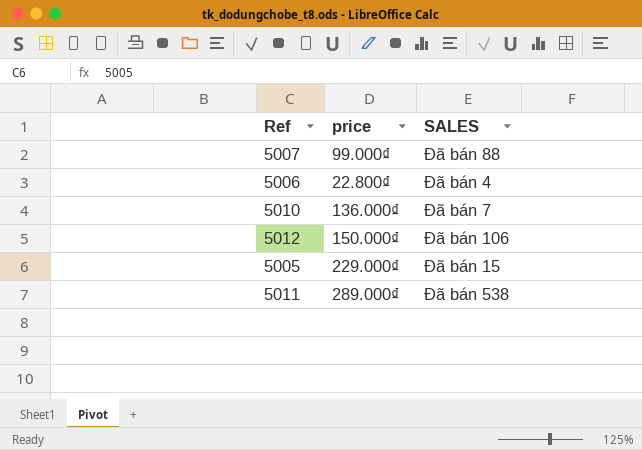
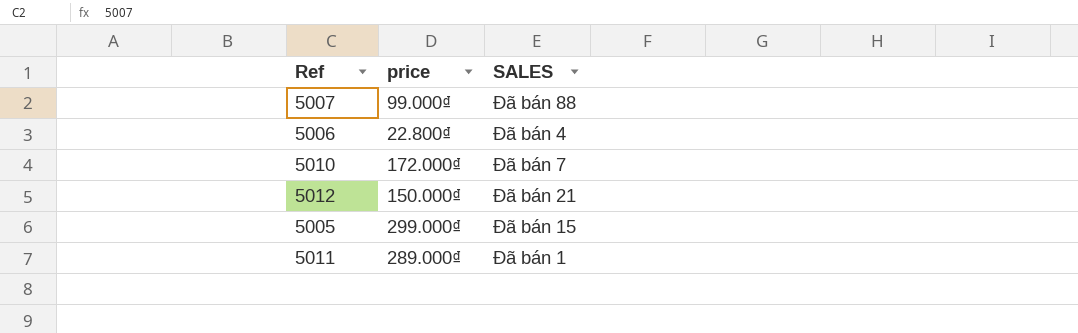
5010 | price: 136.000₫ -> 172.000₫
5012 | SALES: Đã bán 106 -> Đã bán 21
5005 | price: 229.000₫ -> 299.000₫
5011 | SALES: Đã bán 538 -> Đã bán 1

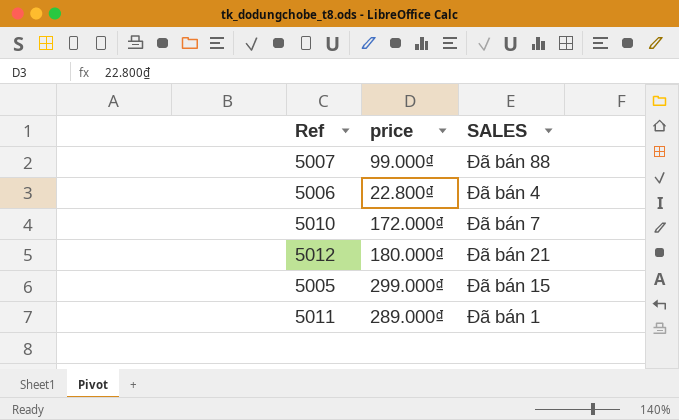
5012 | price: 150.000₫ -> 180.000₫

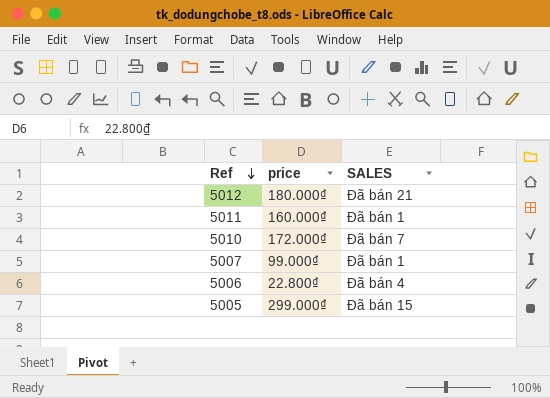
row order: none -> Ref descending
5011 | price: 289.000₫ -> 160.000₫
5007 | SALES: Đã bán 88 -> Đã bán 1

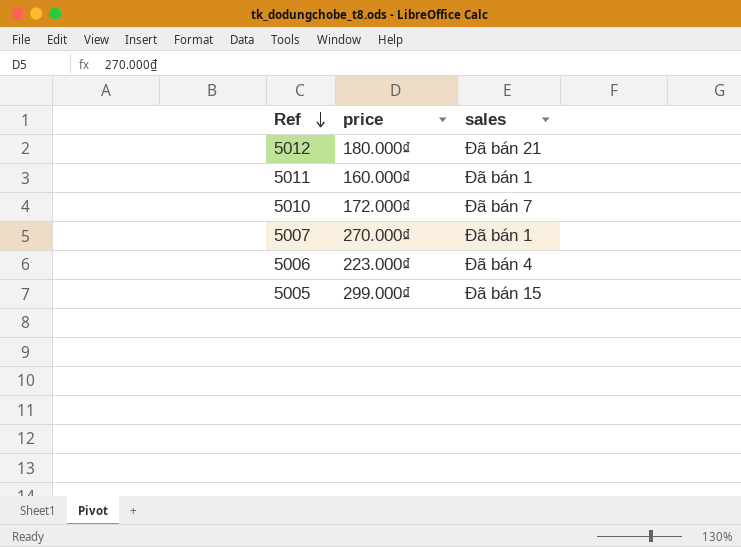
column name: SALES -> sales
5007 | price: 99.000₫ -> 270.000₫
5006 | price: 22.800₫ -> 223.000₫

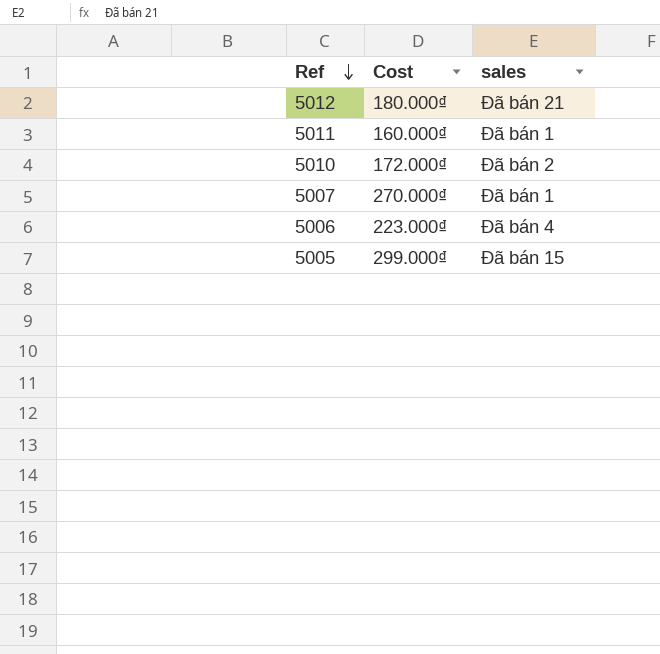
column name: price -> Cost
5010 | sales: Đã bán 7 -> Đã bán 2

